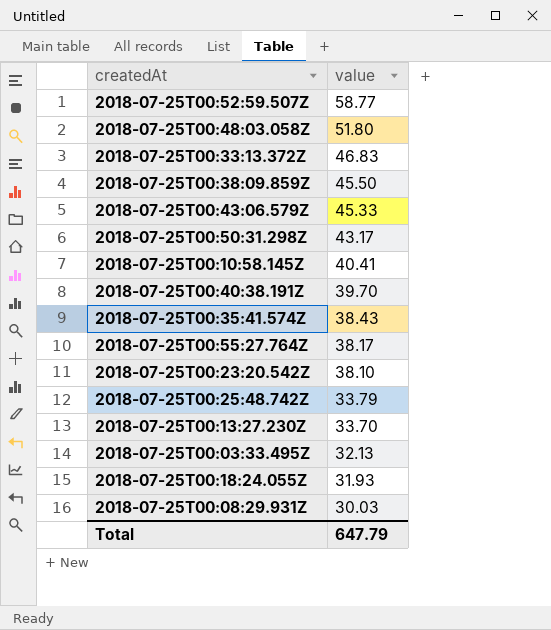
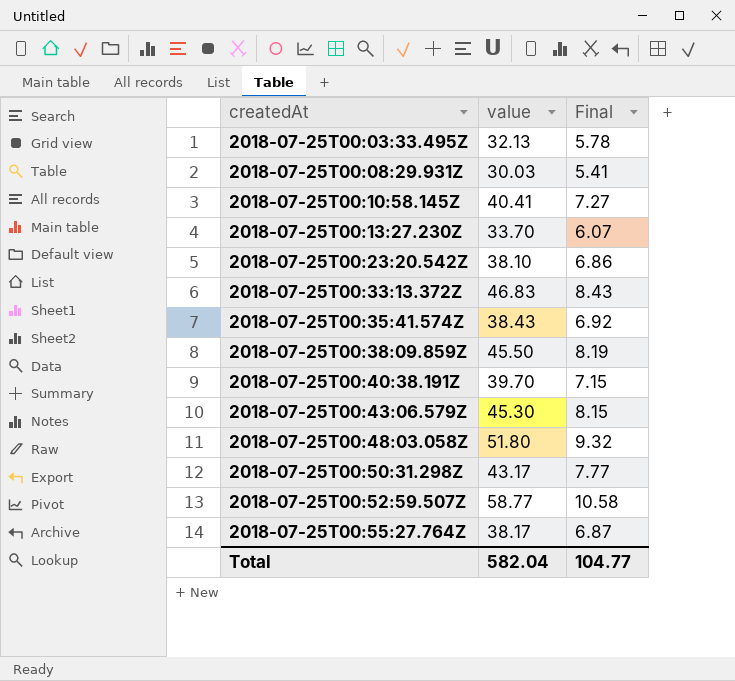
row order: value descending -> createdAt ascending
column Final | formula: none -> [value] * 0.18
row 2018-07-25T00:25:48.742Z: 33.79 -> none
row 2018-07-25T00:18:24.055Z: 31.93 -> none
2018-07-25T00:43:06.579Z | value: 45.33 -> 45.30
Total | value: 647.79 -> 582.04

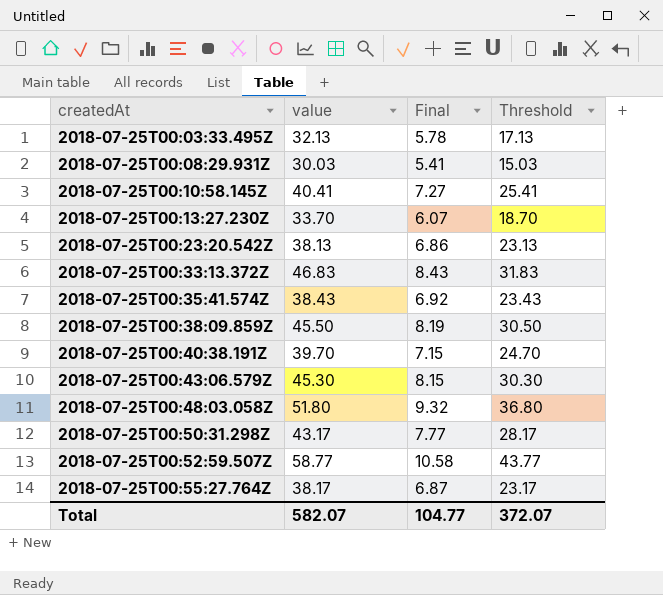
column Threshold | formula: none -> [value] - 15
2018-07-25T00:23:20.542Z | value: 38.10 -> 38.13
Total | value: 582.04 -> 582.07

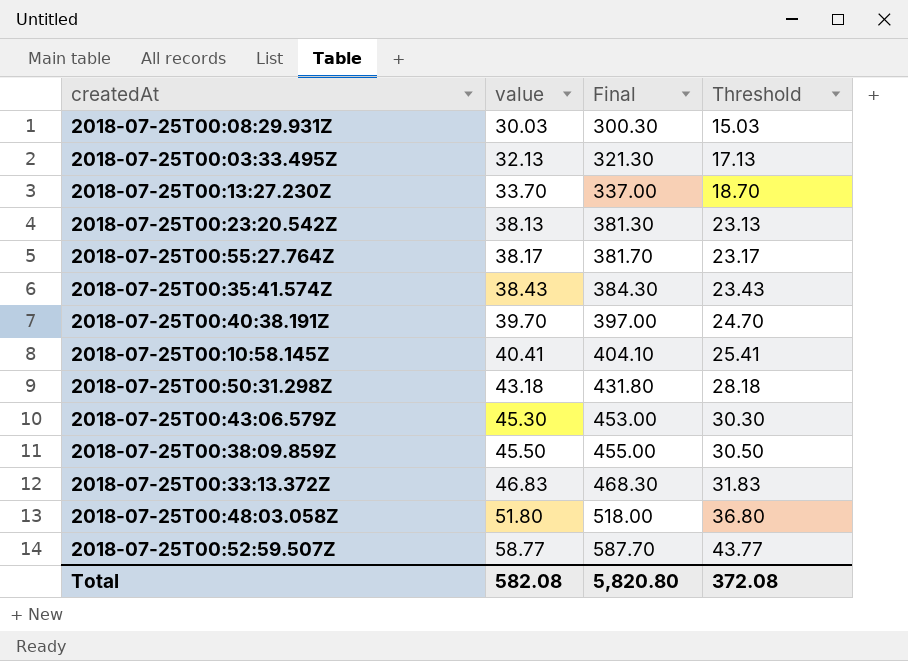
row order: createdAt ascending -> value ascending
column Final | formula: [value] * 0.18 -> [value] * 10
2018-07-25T00:50:31.298Z | value: 43.17 -> 43.18
2018-07-25T00:50:31.298Z | Threshold: 28.17 -> 28.18
Total | value: 582.07 -> 582.08
Total | Final: 104.77 -> 5,820.80
Total | Threshold: 372.07 -> 372.08

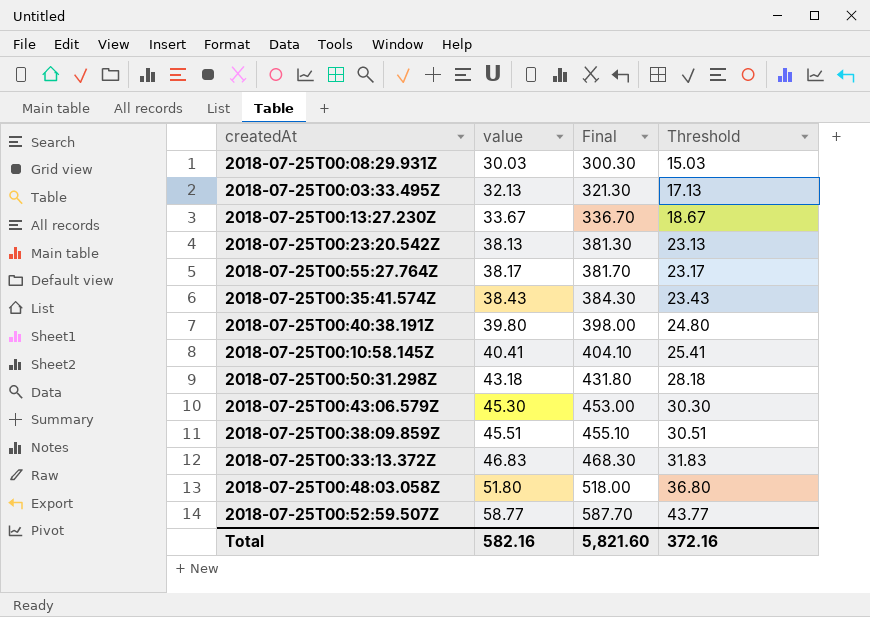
2018-07-25T00:13:27.230Z | value: 33.70 -> 33.67
2018-07-25T00:13:27.230Z | Final: 337.00 -> 336.70
2018-07-25T00:13:27.230Z | Threshold: 18.70 -> 18.67
2018-07-25T00:40:38.191Z | value: 39.70 -> 39.80
2018-07-25T00:40:38.191Z | Final: 397.00 -> 398.00
2018-07-25T00:40:38.191Z | Threshold: 24.70 -> 24.80
2018-07-25T00:38:09.859Z | value: 45.50 -> 45.51
2018-07-25T00:38:09.859Z | Final: 455.00 -> 455.10
2018-07-25T00:38:09.859Z | Threshold: 30.50 -> 30.51
Total | value: 582.08 -> 582.16
Total | Final: 5,820.80 -> 5,821.60
Total | Threshold: 372.08 -> 372.16

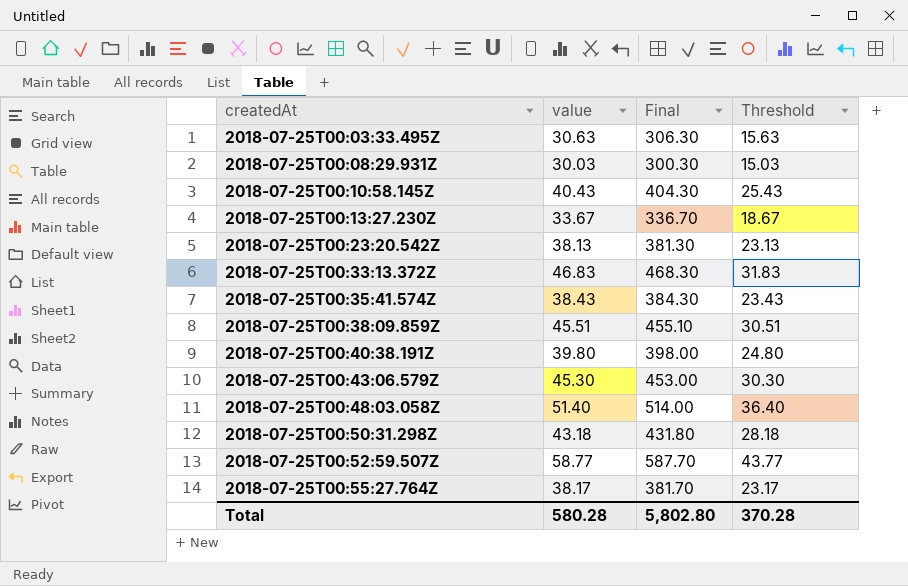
row order: value ascending -> createdAt ascending
2018-07-25T00:03:33.495Z | value: 32.13 -> 30.63
2018-07-25T00:03:33.495Z | Final: 321.30 -> 306.30
2018-07-25T00:03:33.495Z | Threshold: 17.13 -> 15.63
2018-07-25T00:10:58.145Z | value: 40.41 -> 40.43
2018-07-25T00:10:58.145Z | Final: 404.10 -> 404.30
2018-07-25T00:10:58.145Z | Threshold: 25.41 -> 25.43
2018-07-25T00:48:03.058Z | value: 51.80 -> 51.40
2018-07-25T00:48:03.058Z | Final: 518.00 -> 514.00
2018-07-25T00:48:03.058Z | Threshold: 36.80 -> 36.40
Total | value: 582.16 -> 580.28
Total | Final: 5,821.60 -> 5,802.80
Total | Threshold: 372.16 -> 370.28

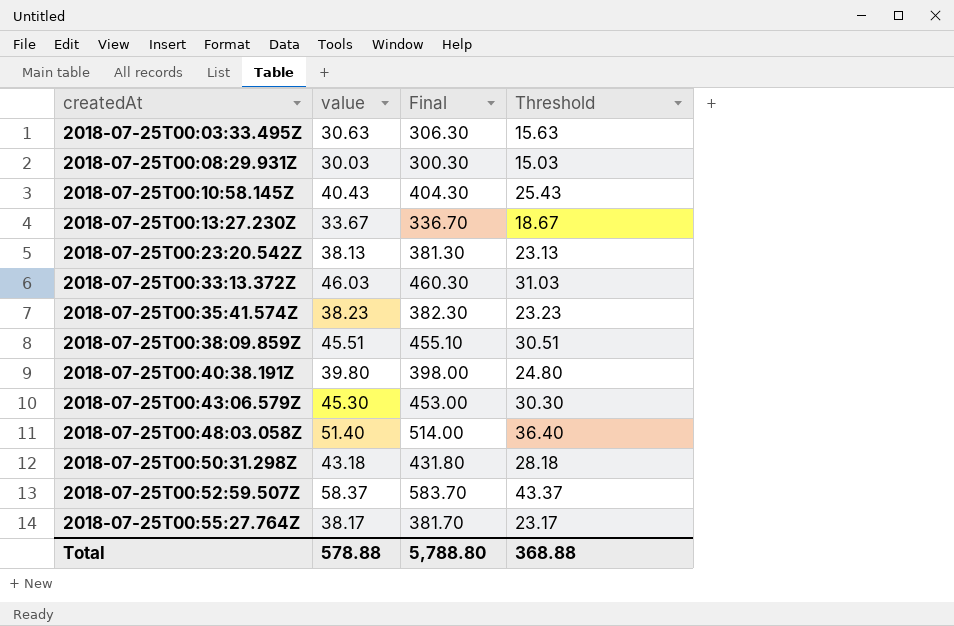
2018-07-25T00:33:13.372Z | value: 46.83 -> 46.03
2018-07-25T00:33:13.372Z | Final: 468.30 -> 460.30
2018-07-25T00:33:13.372Z | Threshold: 31.83 -> 31.03
2018-07-25T00:35:41.574Z | value: 38.43 -> 38.23
2018-07-25T00:35:41.574Z | Final: 384.30 -> 382.30
2018-07-25T00:35:41.574Z | Threshold: 23.43 -> 23.23
2018-07-25T00:52:59.507Z | value: 58.77 -> 58.37
2018-07-25T00:52:59.507Z | Final: 587.70 -> 583.70
2018-07-25T00:52:59.507Z | Threshold: 43.77 -> 43.37
Total | value: 580.28 -> 578.88
Total | Final: 5,802.80 -> 5,788.80
Total | Threshold: 370.28 -> 368.88

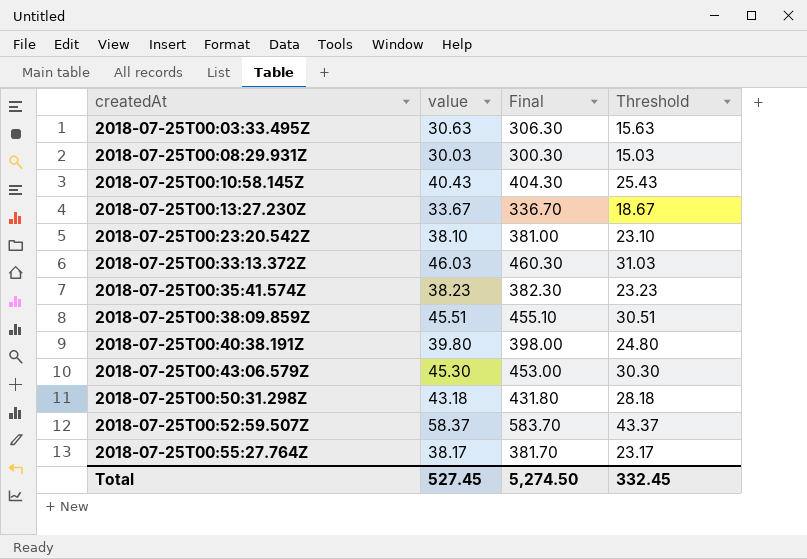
row 2018-07-25T00:48:03.058Z: 51.40 | 514.00 | 36.40 -> none
2018-07-25T00:23:20.542Z | value: 38.13 -> 38.10
2018-07-25T00:23:20.542Z | Final: 381.30 -> 381.00
2018-07-25T00:23:20.542Z | Threshold: 23.13 -> 23.10
Total | value: 578.88 -> 527.45
Total | Final: 5,788.80 -> 5,274.50
Total | Threshold: 368.88 -> 332.45

